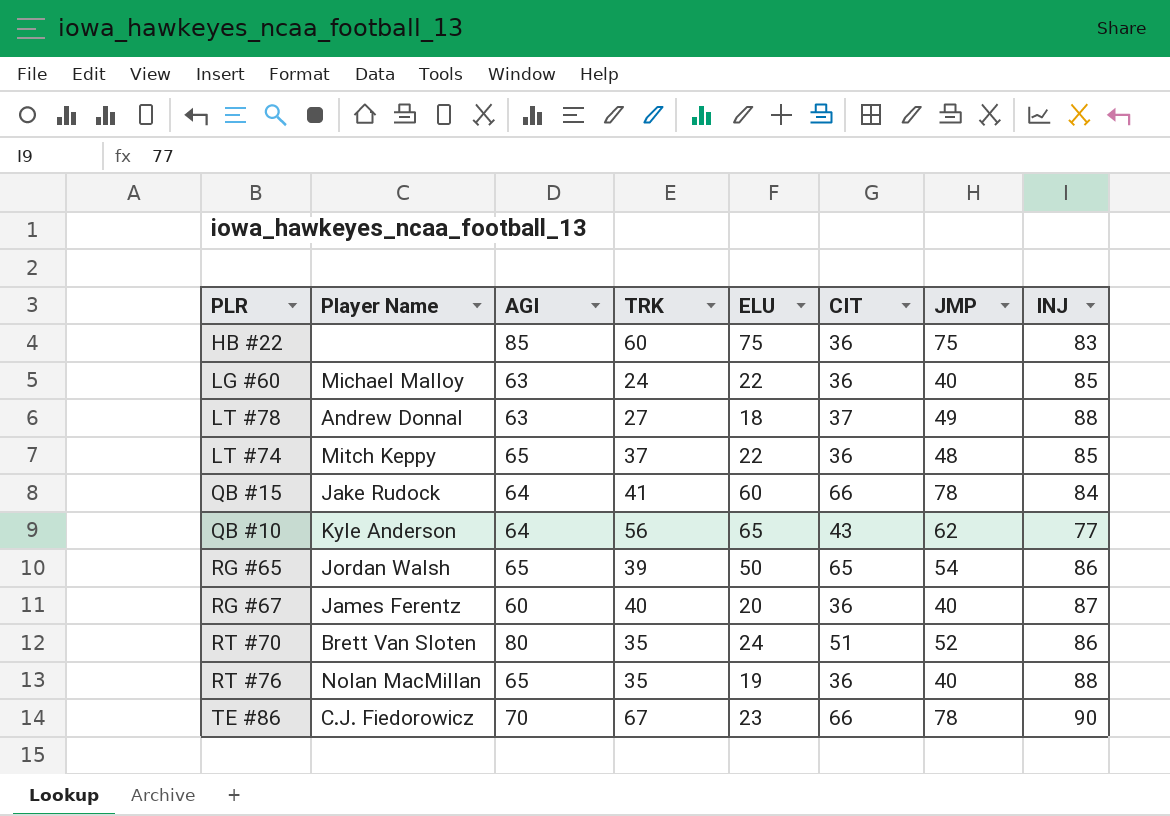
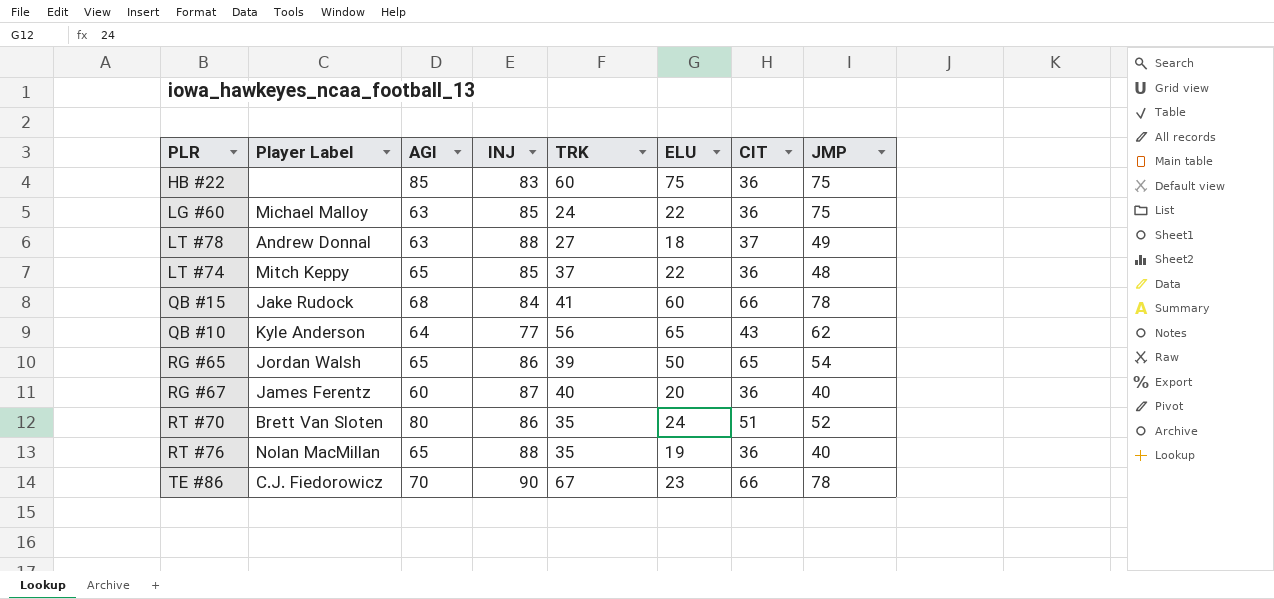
column name: Player Name -> Player Label
column INJ | position: 8 -> 4
LG #60 | JMP: 40 -> 75
QB #15 | AGI: 64 -> 68

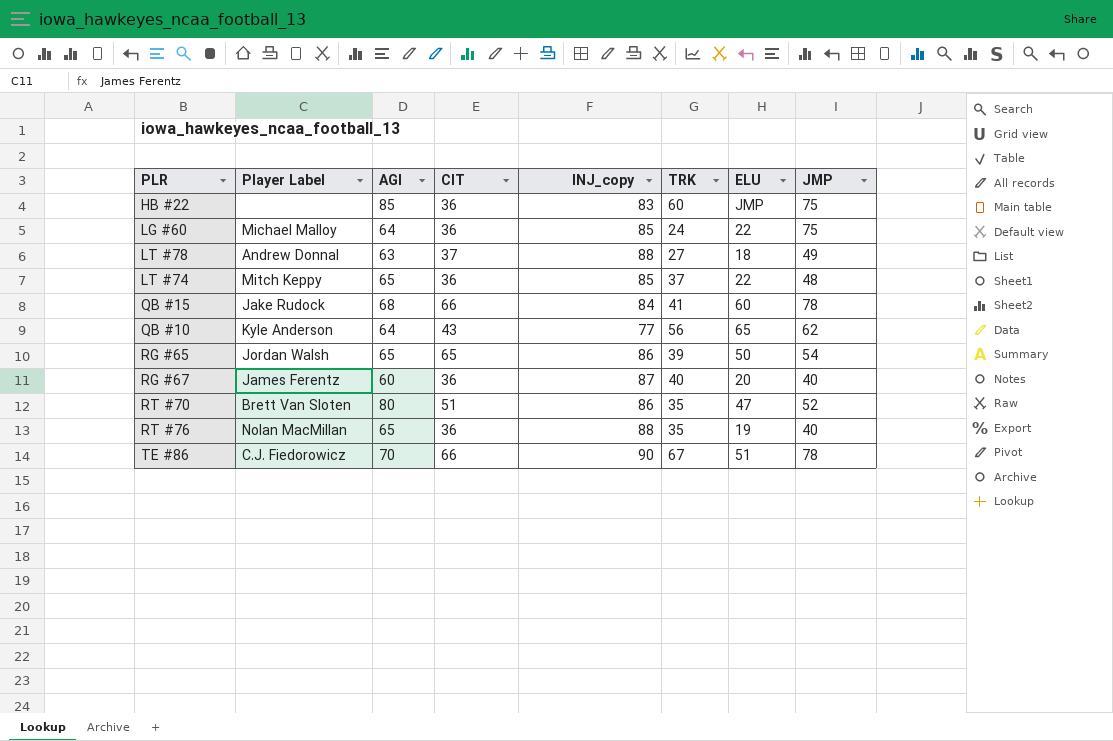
column CIT | position: 7 -> 4
column name: INJ -> INJ_copy
HB #22 | ELU: 75 -> JMP
LG #60 | AGI: 63 -> 64
RT #70 | ELU: 24 -> 47
TE #86 | ELU: 23 -> 51

